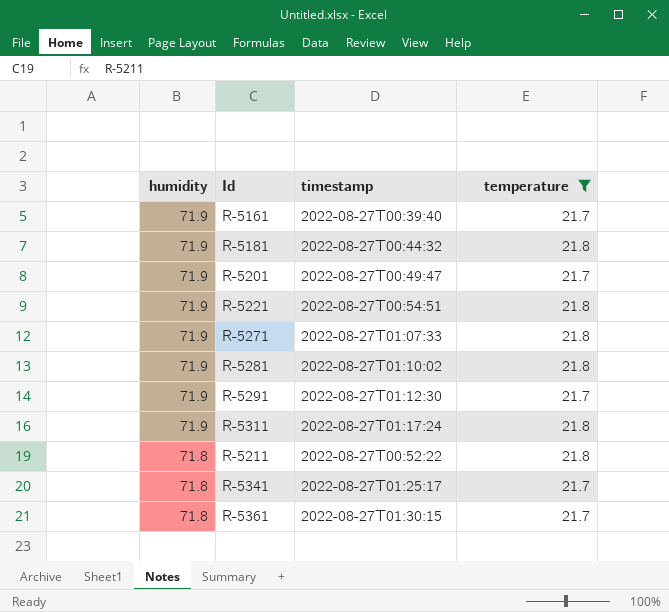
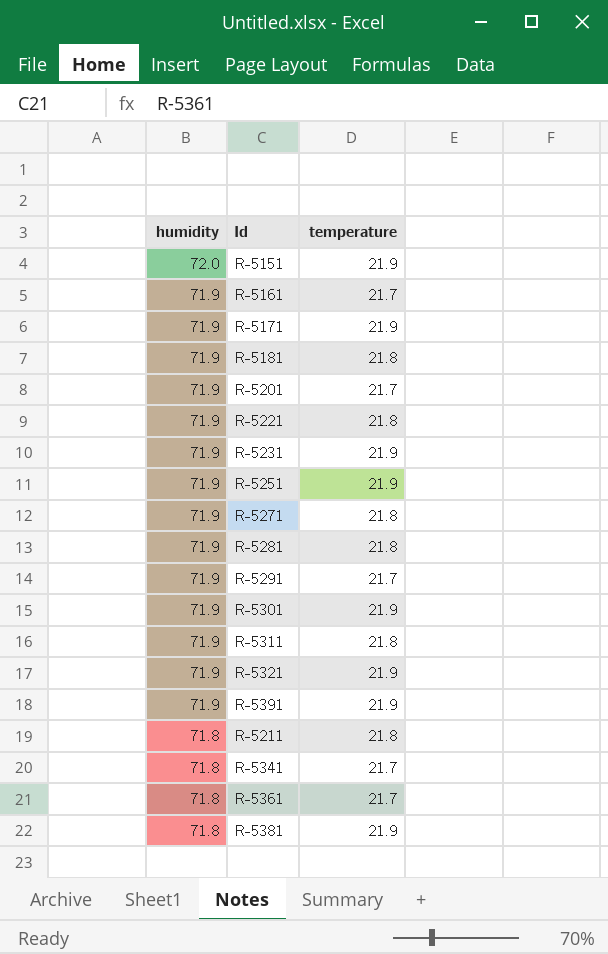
filter: temperature != 21.9 -> none
column timestamp | position: 3 -> none

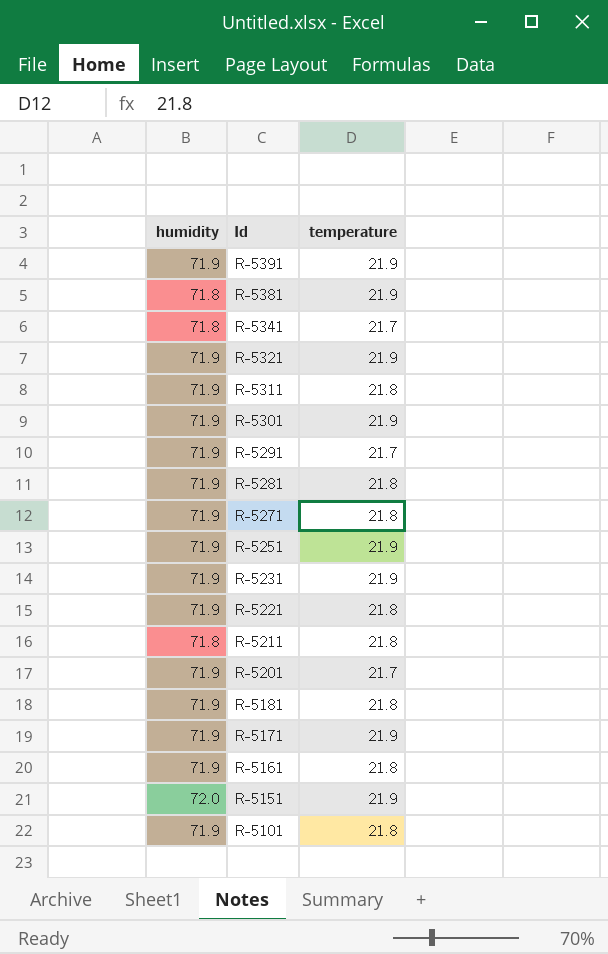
row order: humidity descending -> Id descending
row R-5361: 71.8 | 21.7 -> none
R-5161 | temperature: 21.7 -> 21.8
row R-5101: none -> 71.9 | 21.8

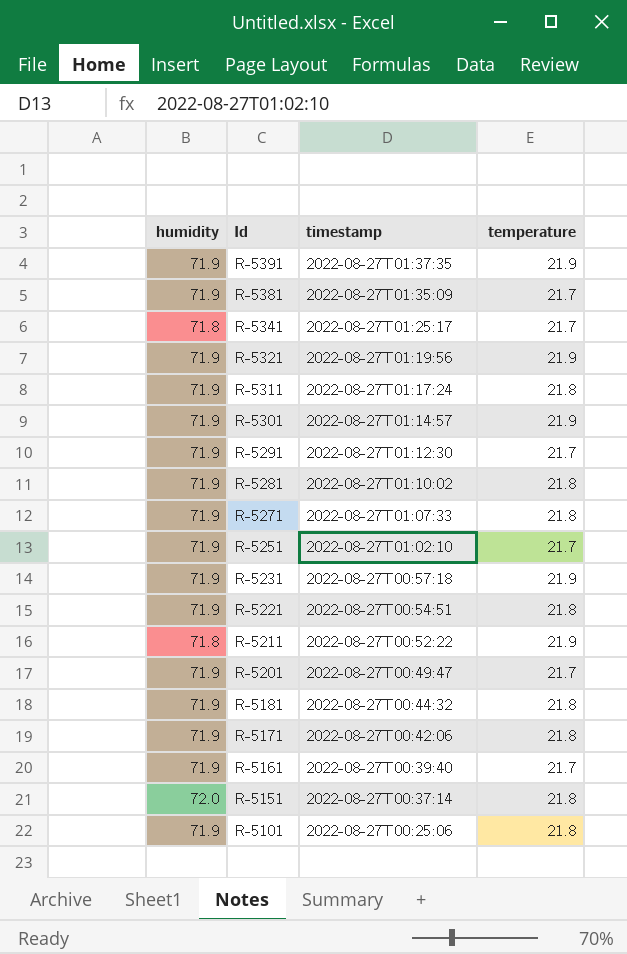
column timestamp | position: none -> 3
R-5381 | humidity: 71.8 -> 71.9
R-5381 | temperature: 21.9 -> 21.7
R-5251 | temperature: 21.9 -> 21.7
R-5211 | temperature: 21.8 -> 21.9
R-5171 | temperature: 21.9 -> 21.8
R-5161 | temperature: 21.8 -> 21.7
R-5151 | temperature: 21.9 -> 21.8

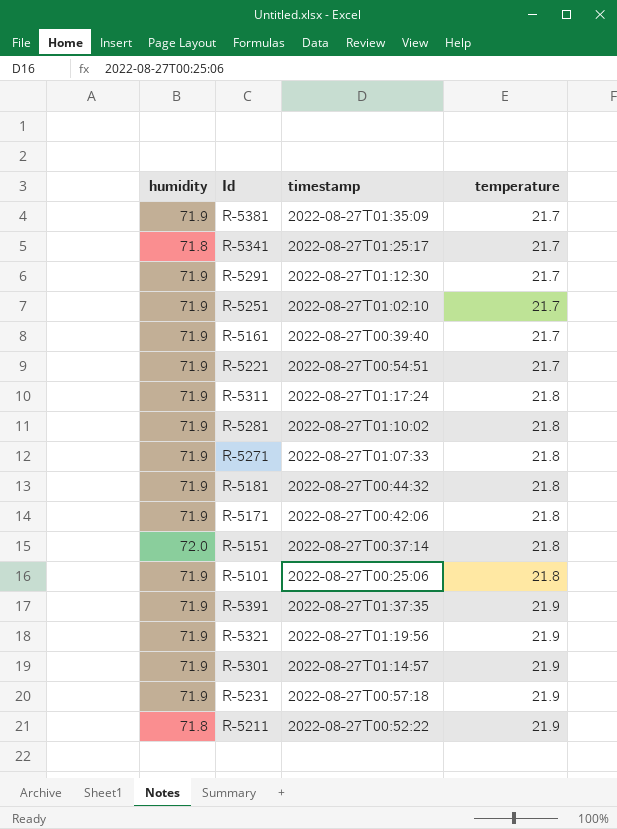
row order: Id descending -> temperature ascending
row R-5201: 71.9 | 2022-08-27T00:49:47 | 21.7 -> none
R-5221 | temperature: 21.8 -> 21.7

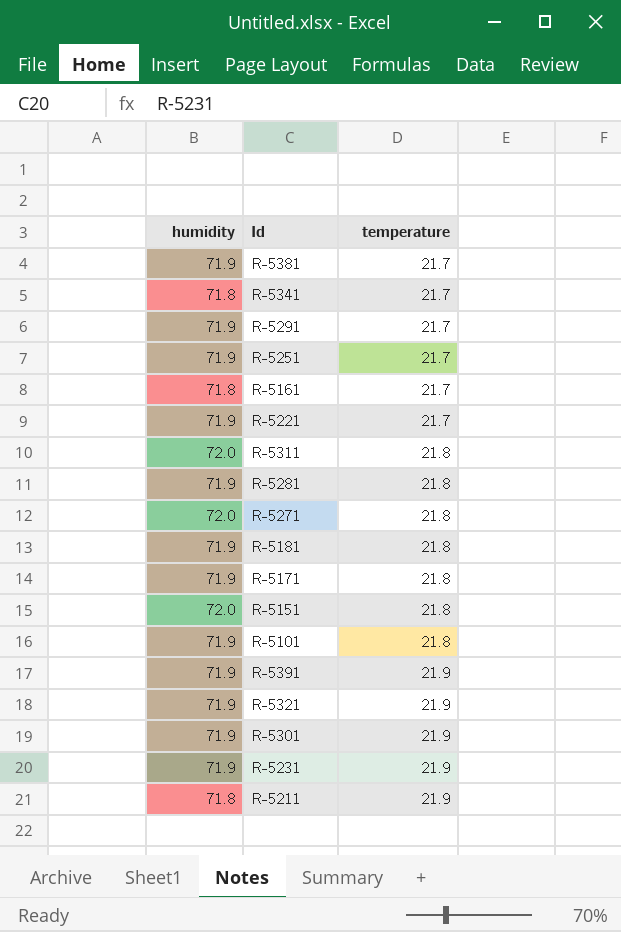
column timestamp | position: 3 -> none
R-5161 | humidity: 71.9 -> 71.8
R-5311 | humidity: 71.9 -> 72.0
R-5271 | humidity: 71.9 -> 72.0

